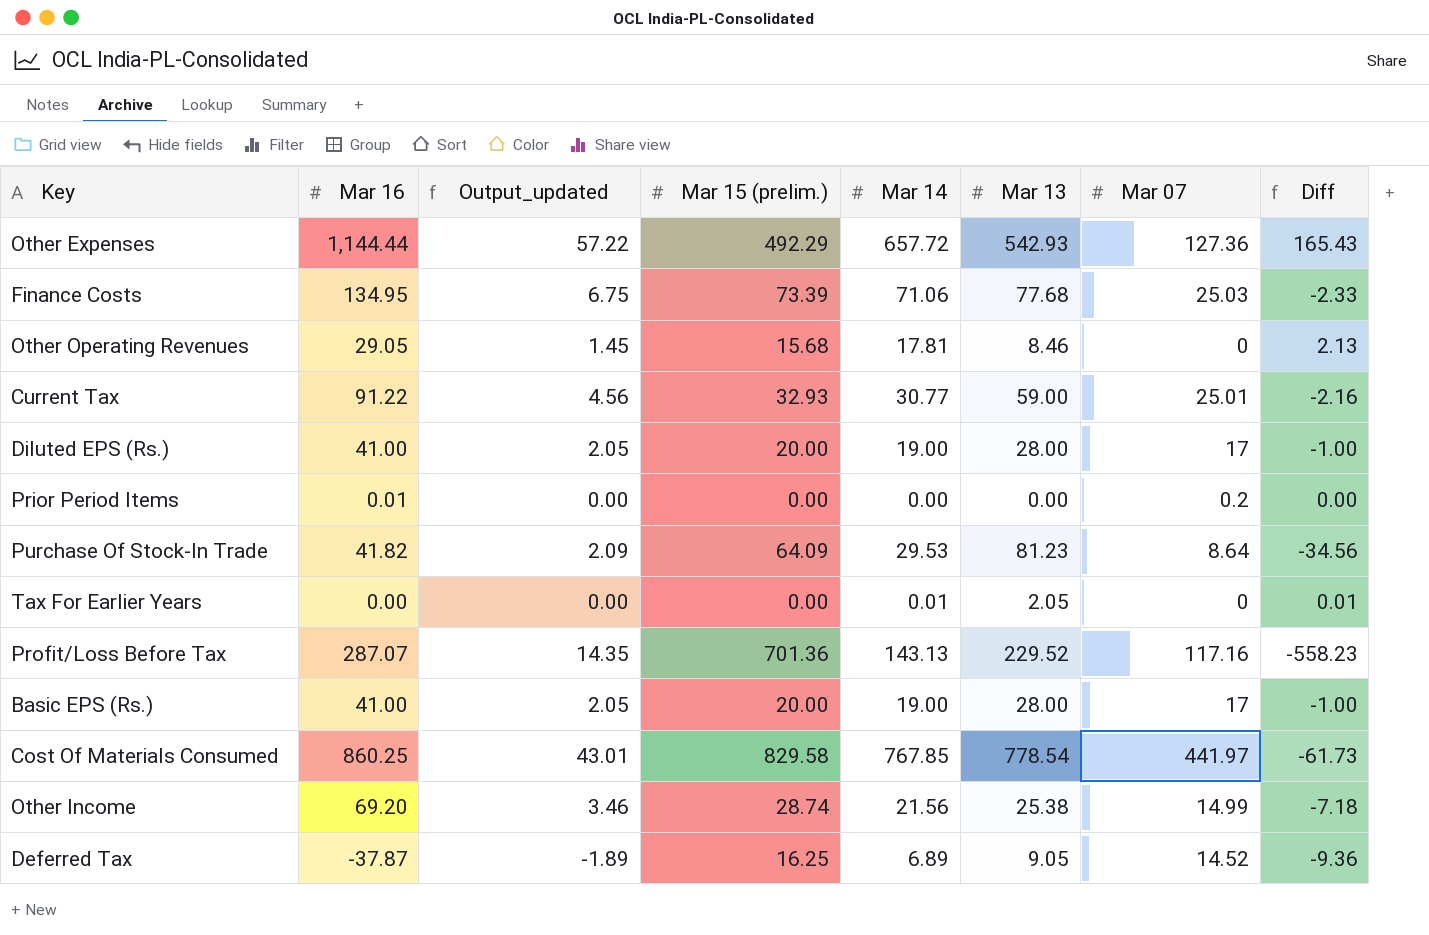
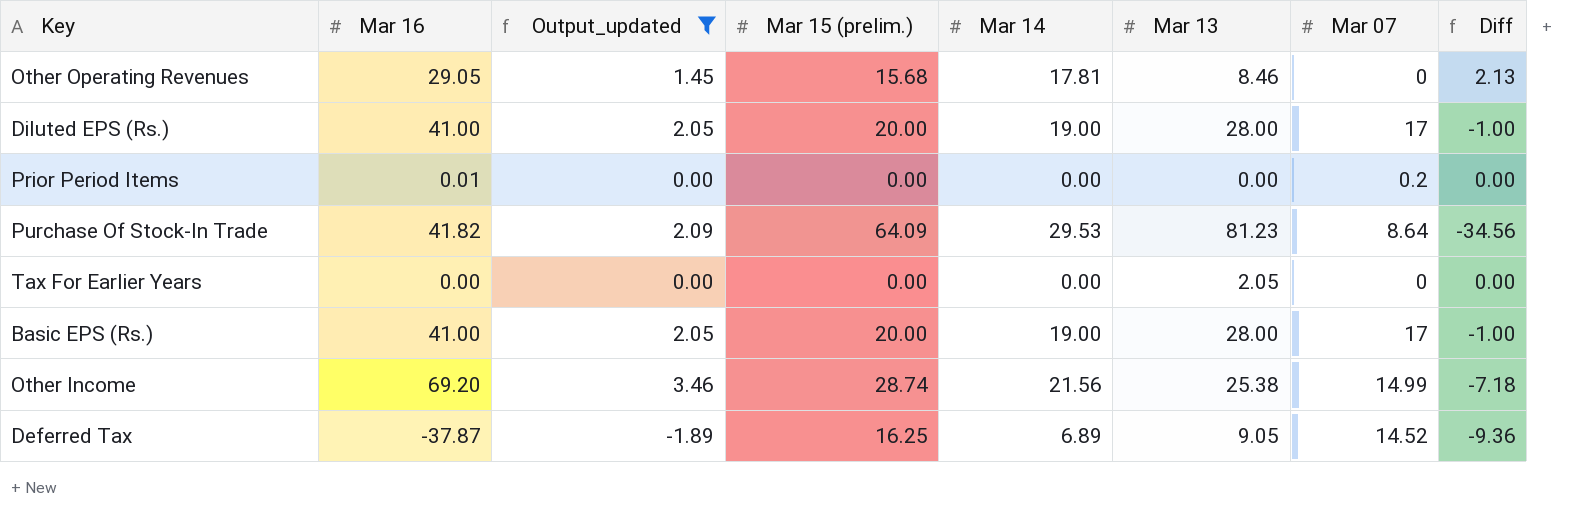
filter: none -> Output_updated <= 3.46
Tax For Earlier Years | Mar 14: 0.01 -> 0.00
Tax For Earlier Years | Diff: 0.01 -> 0.00

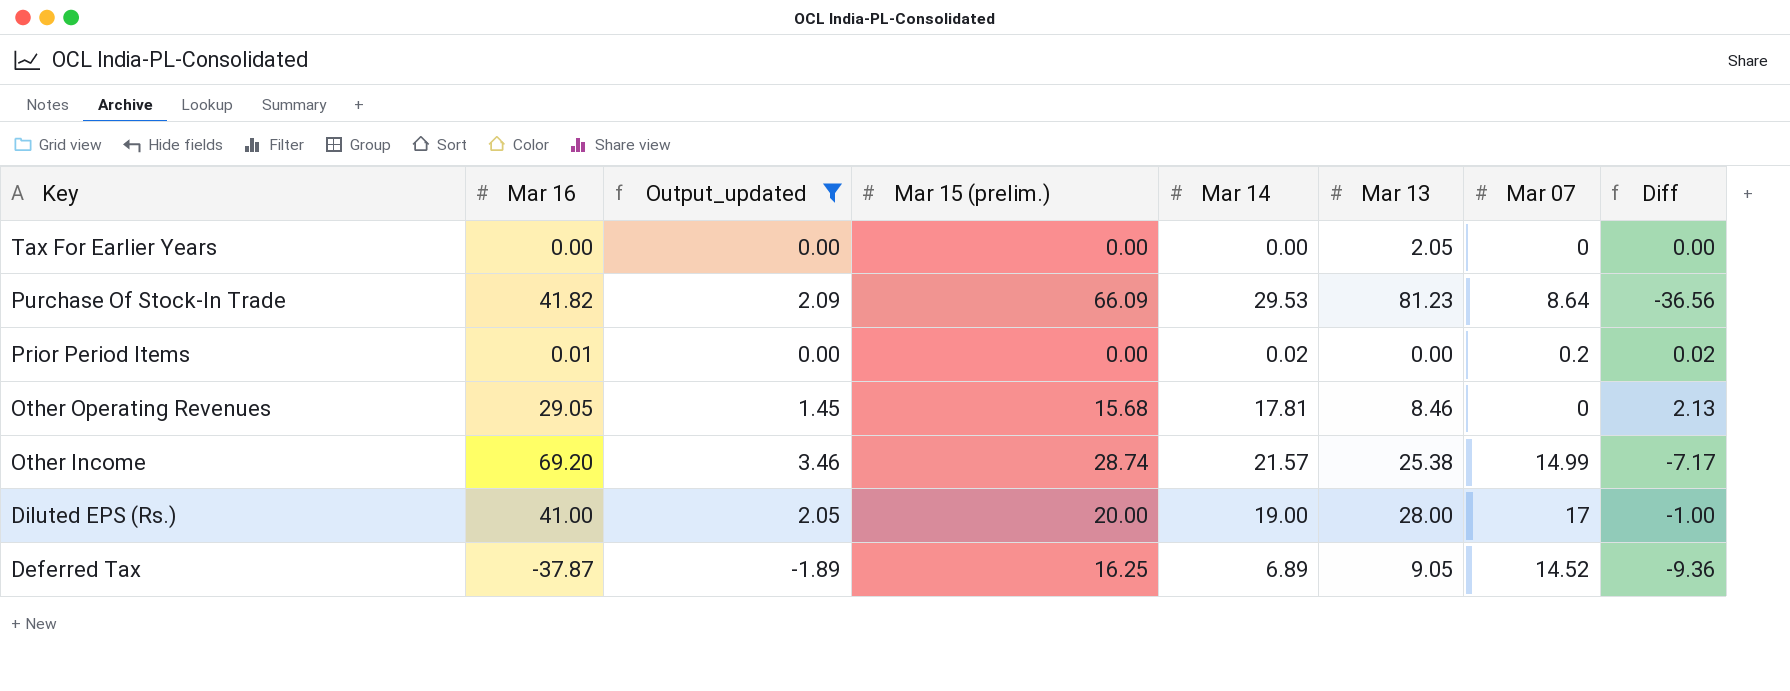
row order: none -> Key descending
row Basic EPS (Rs.): 41.00 | 2.05 | 20.00 | 19.00 | 28.00 | 17 | -1.00 -> none
Purchase Of Stock-In Trade | Mar 15 (prelim.): 64.09 -> 66.09
Purchase Of Stock-In Trade | Diff: -34.56 -> -36.56
Prior Period Items | Mar 14: 0.00 -> 0.02
Prior Period Items | Diff: 0.00 -> 0.02
Other Income | Mar 14: 21.56 -> 21.57
Other Income | Diff: -7.18 -> -7.17

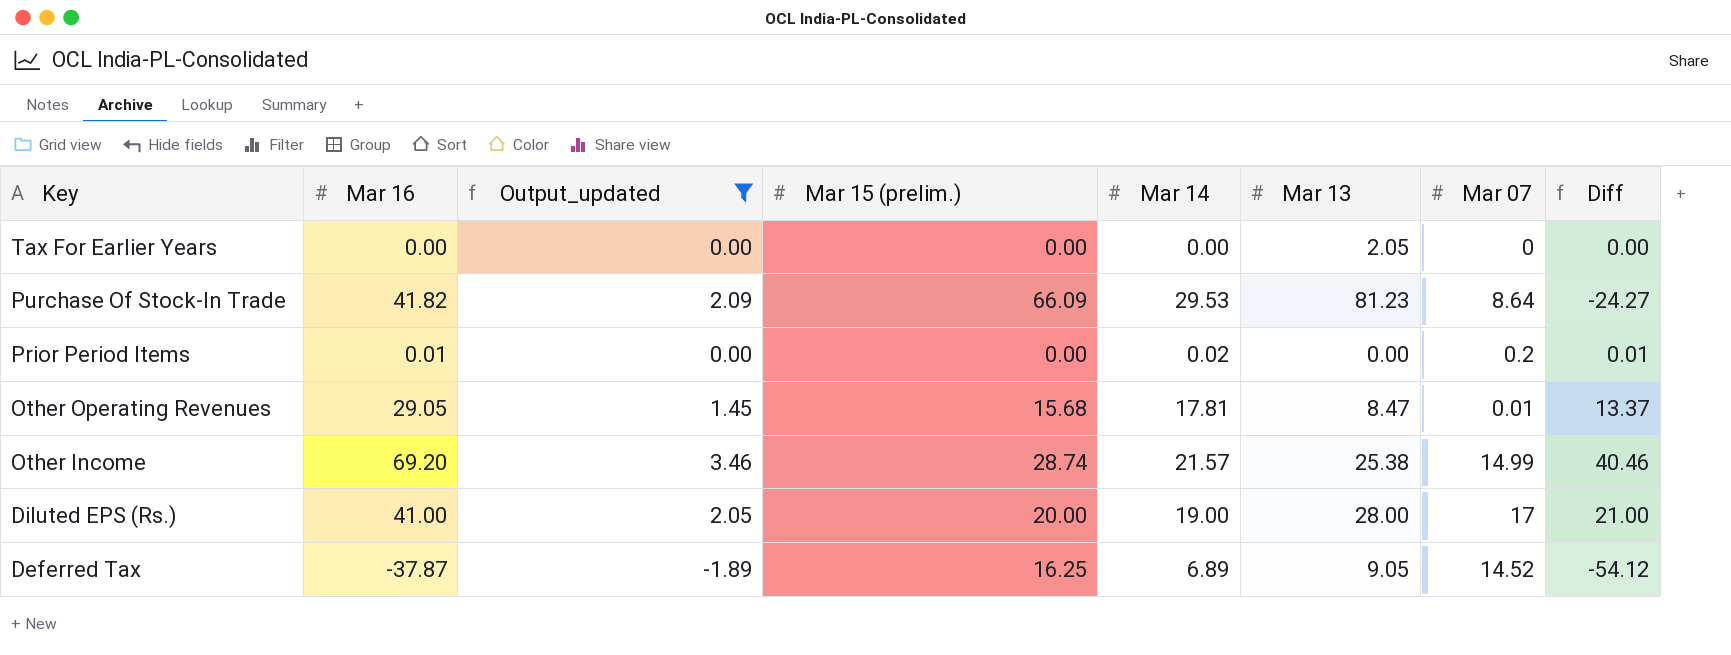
column Diff | formula: [Mar 14] - [Mar 15 (prelim.)] -> [Mar 16] - [Mar 15 (prelim.)]
Other Operating Revenues | Mar 13: 8.46 -> 8.47
Other Operating Revenues | Mar 07: 0 -> 0.01

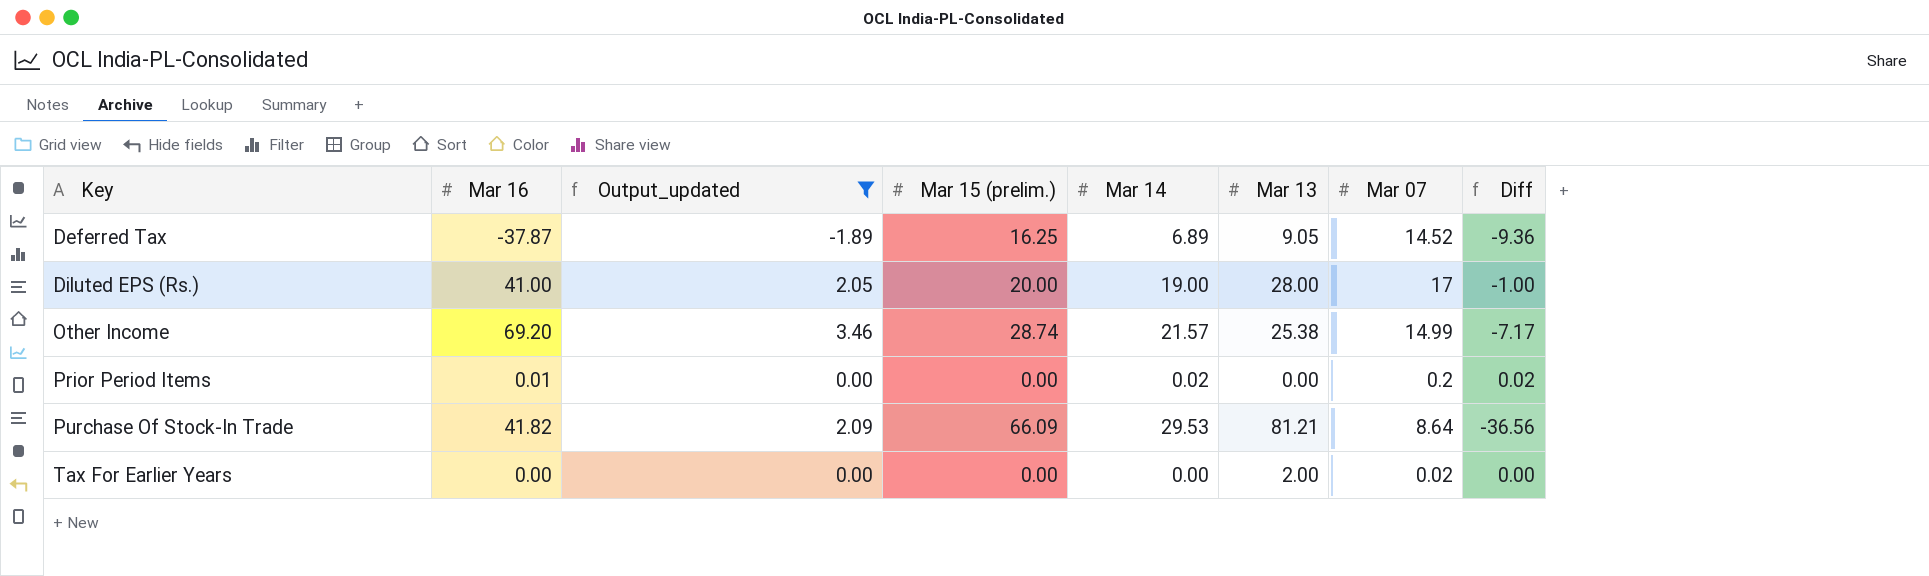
row order: Key descending -> Key ascending
column Diff | formula: [Mar 16] - [Mar 15 (prelim.)] -> [Mar 14] - [Mar 15 (prelim.)]
row Other Operating Revenues: 29.05 | 1.45 | 15.68 | 17.81 | 8.47 | 0.01 | 13.37 -> none
Purchase Of Stock-In Trade | Mar 13: 81.23 -> 81.21
Tax For Earlier Years | Mar 13: 2.05 -> 2.00
Tax For Earlier Years | Mar 07: 0 -> 0.02

